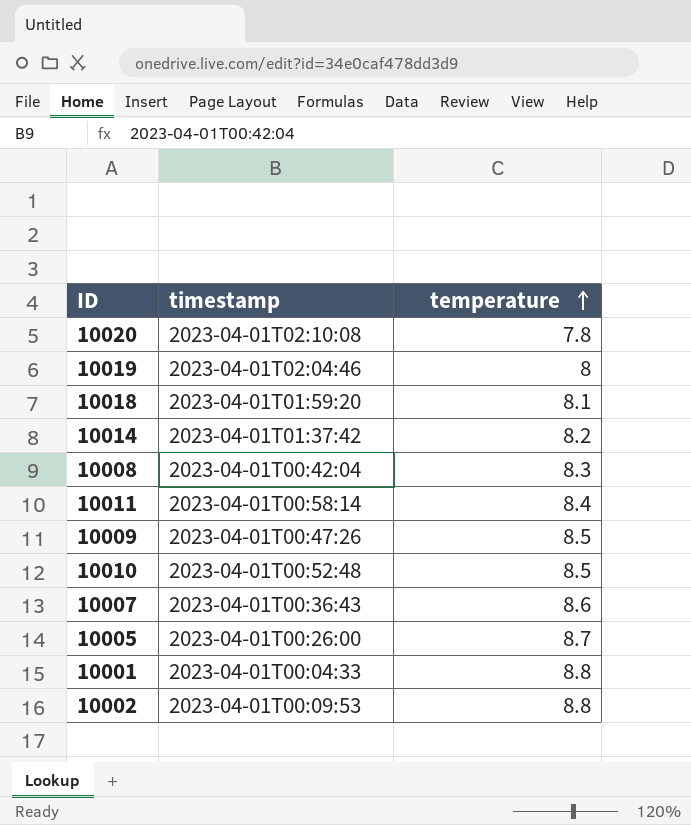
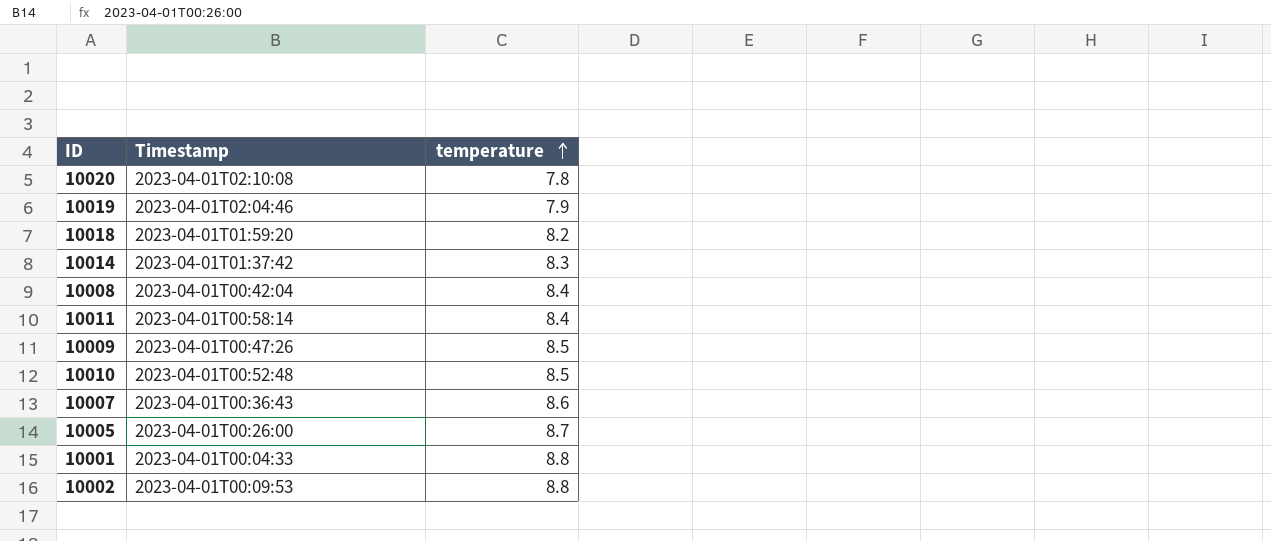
column name: timestamp -> Timestamp
10019 | temperature: 8 -> 7.9
10018 | temperature: 8.1 -> 8.2
10014 | temperature: 8.2 -> 8.3
10008 | temperature: 8.3 -> 8.4

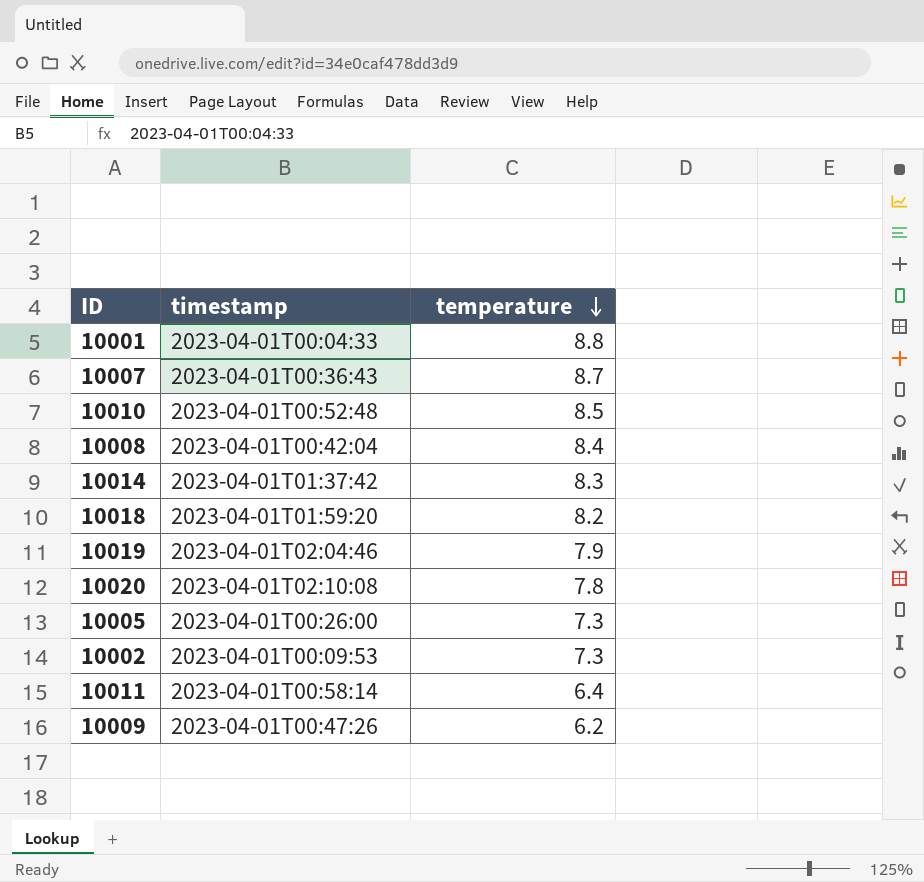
row order: temperature ascending -> temperature descending
column name: Timestamp -> timestamp
10007 | temperature: 8.6 -> 8.7
10005 | temperature: 8.7 -> 7.3
10002 | temperature: 8.8 -> 7.3
10011 | temperature: 8.4 -> 6.4
10009 | temperature: 8.5 -> 6.2

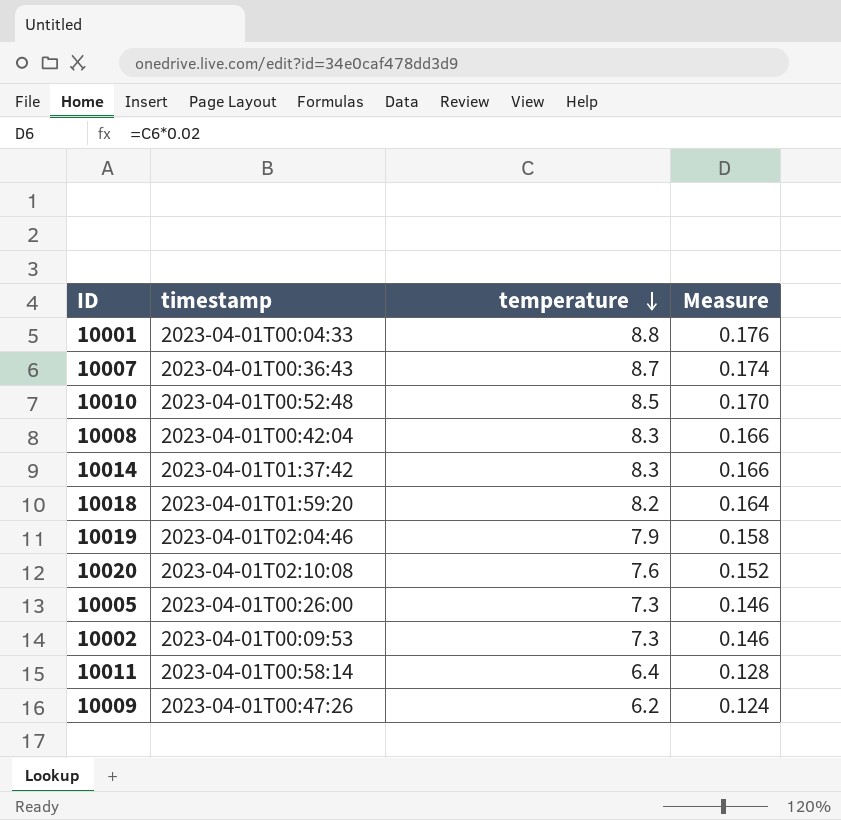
column Measure | formula: none -> [temperature] * 0.02
10008 | temperature: 8.4 -> 8.3
10020 | temperature: 7.8 -> 7.6

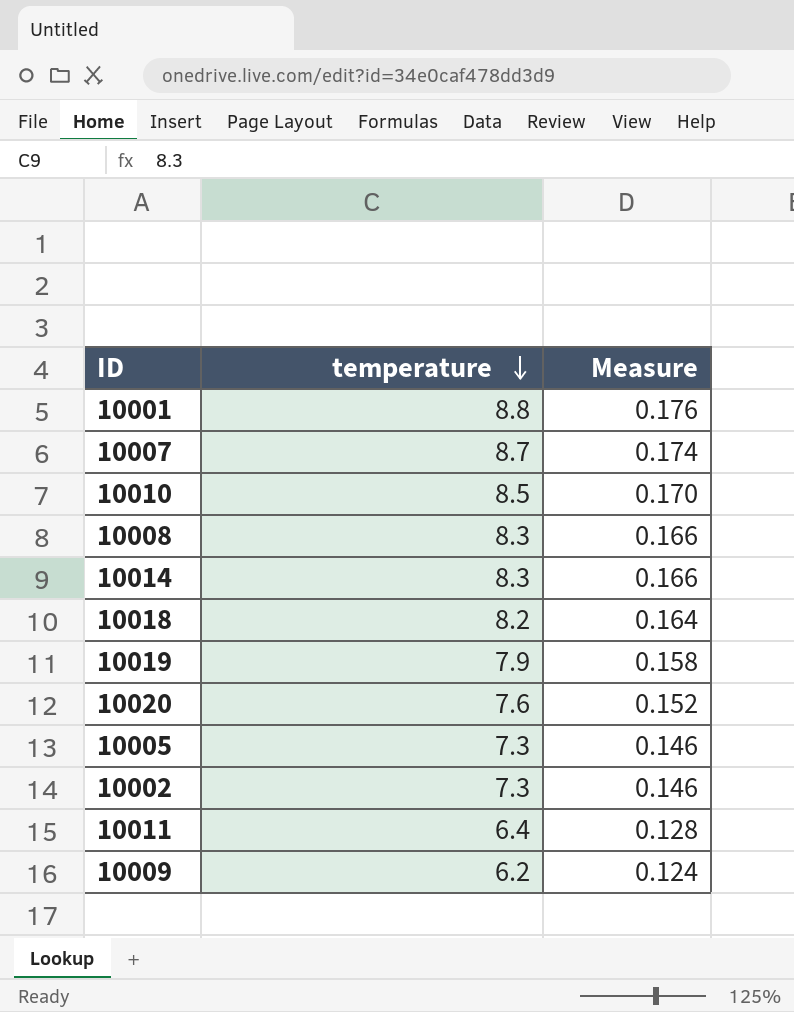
column timestamp | position: 2 -> none

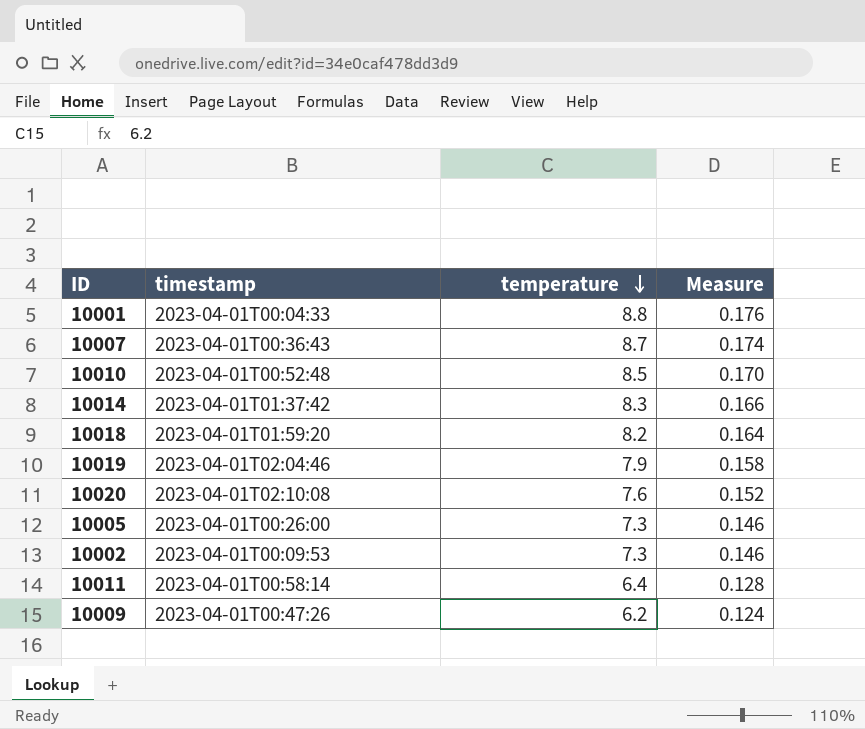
column timestamp | position: none -> 2
row 10008: 8.3 | 0.166 -> none

